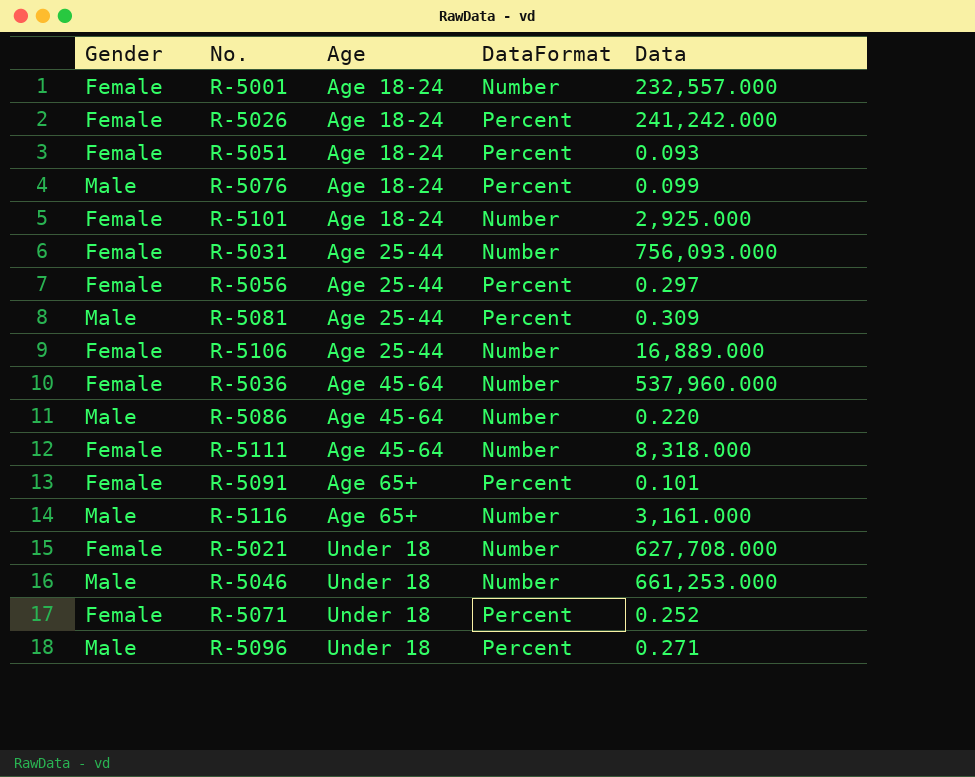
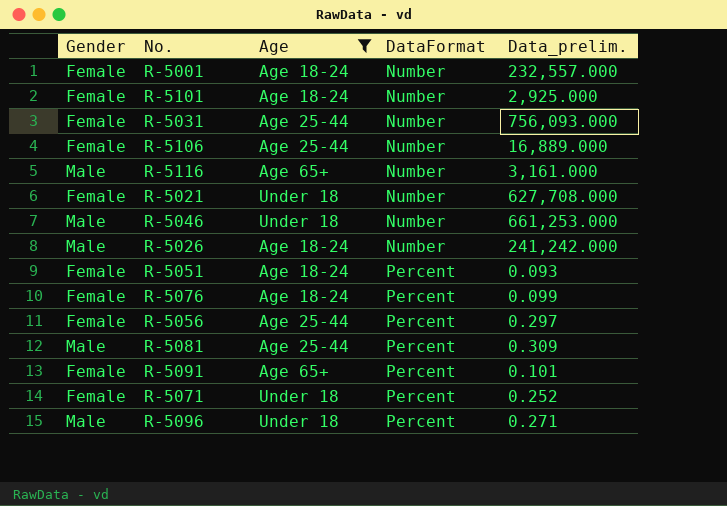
filter: none -> Age != Age 45-64
row order: Age ascending -> DataFormat ascending
column name: Data -> Data_prelim.
R-5026 | Gender: Female -> Male
R-5026 | DataFormat: Percent -> Number
R-5076 | Gender: Male -> Female

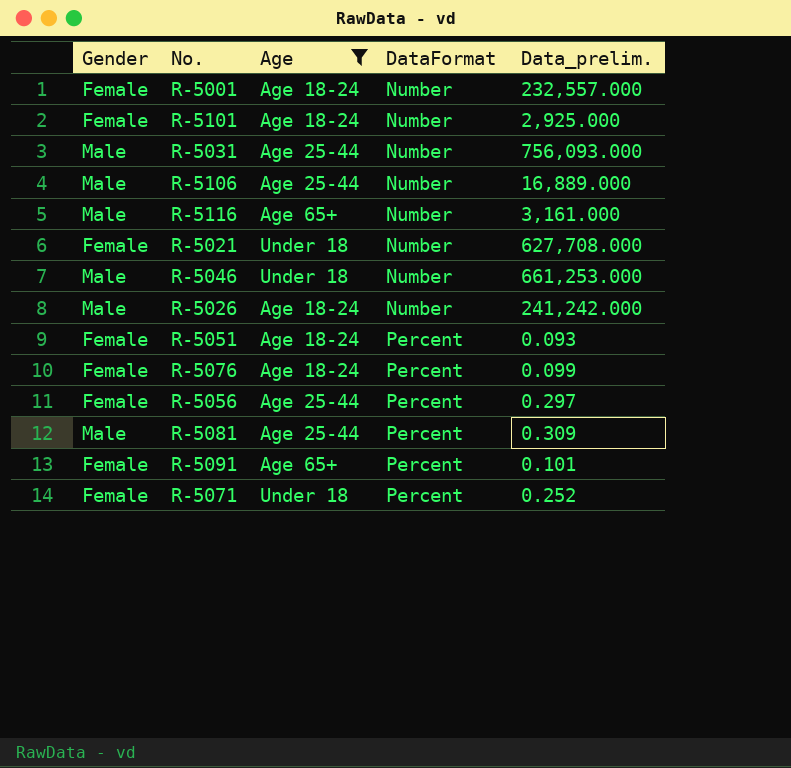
row R-5096: Male | Under 18 | Percent | 0.271 -> none
R-5031 | Gender: Female -> Male
R-5106 | Gender: Female -> Male

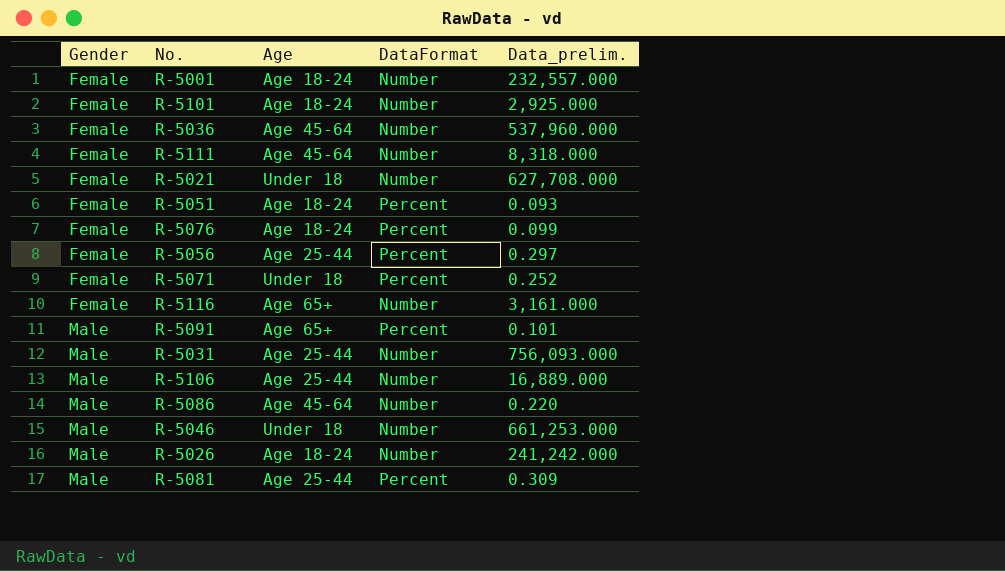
filter: Age != Age 45-64 -> none
row order: DataFormat ascending -> Gender ascending
R-5116 | Gender: Male -> Female
R-5091 | Gender: Female -> Male

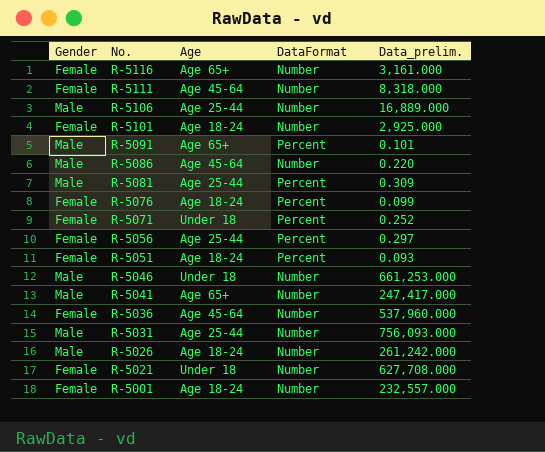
row order: Gender ascending -> No. descending
row R-5041: none -> Male | Age 65+ | Number | 247,417.000
R-5026 | Data_prelim.: 241,242.000 -> 261,242.000

